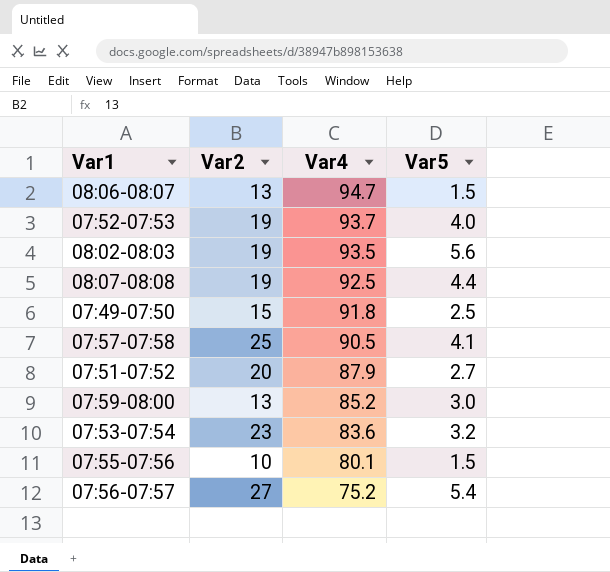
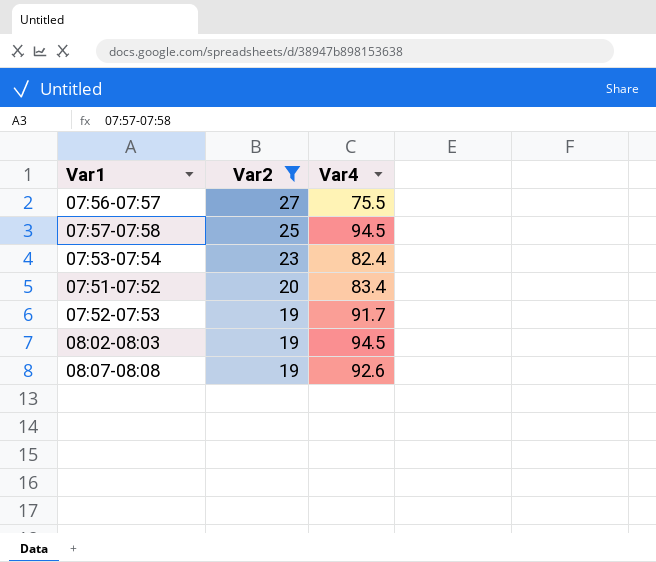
filter: none -> Var2 >= 19
row order: Var4 descending -> Var2 descending
column Var5 | position: 4 -> none
07:56-07:57 | Var4: 75.2 -> 75.5
07:57-07:58 | Var4: 90.5 -> 94.5
07:53-07:54 | Var4: 83.6 -> 82.4
07:51-07:52 | Var4: 87.9 -> 83.4
07:52-07:53 | Var4: 93.7 -> 91.7
08:02-08:03 | Var4: 93.5 -> 94.5
08:07-08:08 | Var4: 92.5 -> 92.6

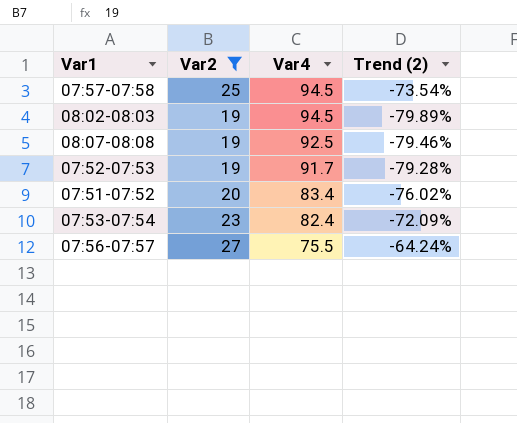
row order: Var2 descending -> Var4 descending
column Trend (2) | formula: none -> ([Var2] - [Var4]) / [Var4]
08:07-08:08 | Var4: 92.6 -> 92.5

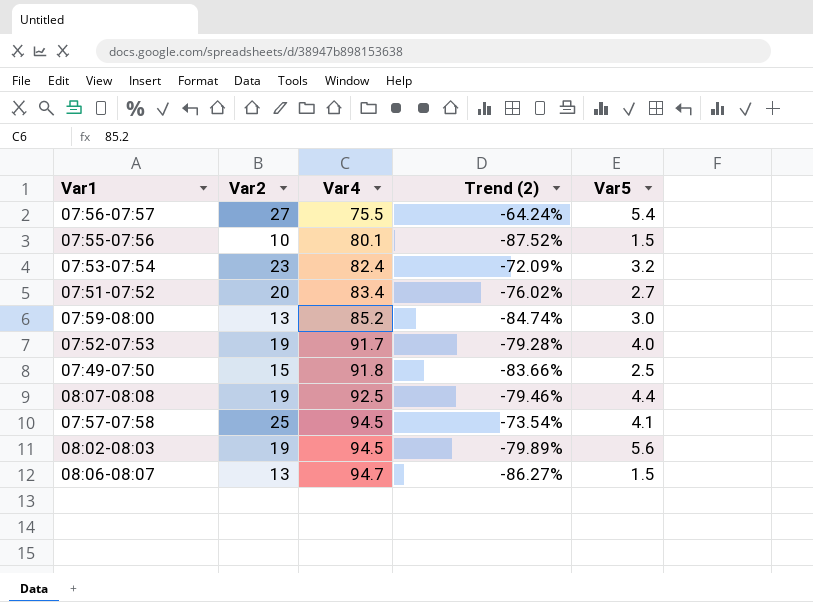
filter: Var2 >= 19 -> none
row order: Var4 descending -> Var4 ascending
column Var5 | position: none -> 5

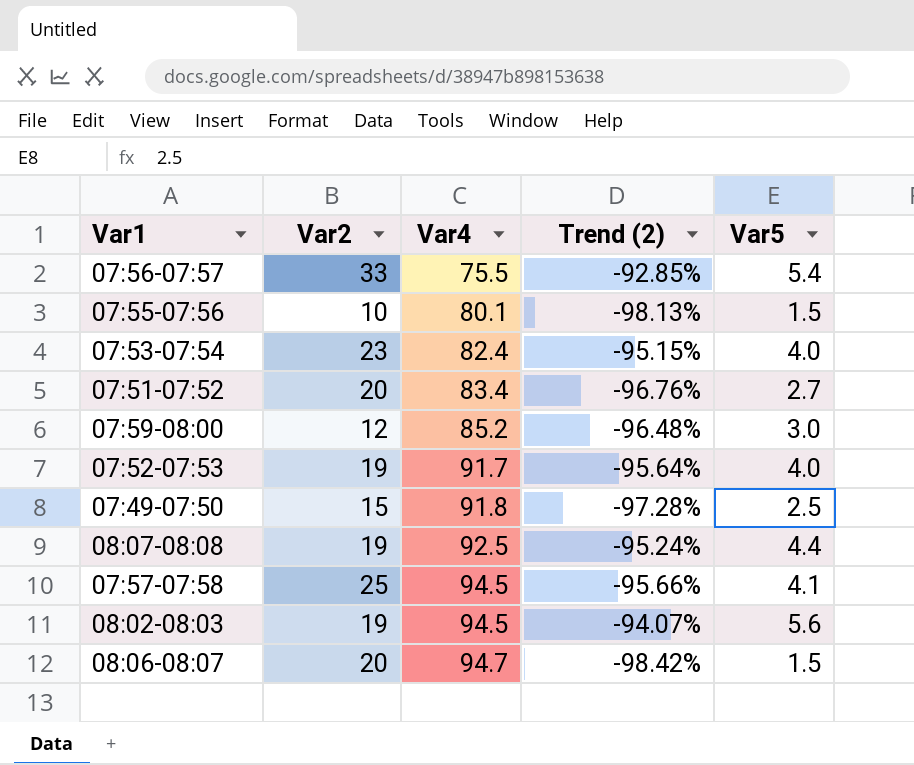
column Trend (2) | formula: ([Var2] - [Var4]) / [Var4] -> ([Var5] - [Var4]) / [Var4]
07:56-07:57 | Var2: 27 -> 33
07:53-07:54 | Var5: 3.2 -> 4.0
07:59-08:00 | Var2: 13 -> 12
08:06-08:07 | Var2: 13 -> 20

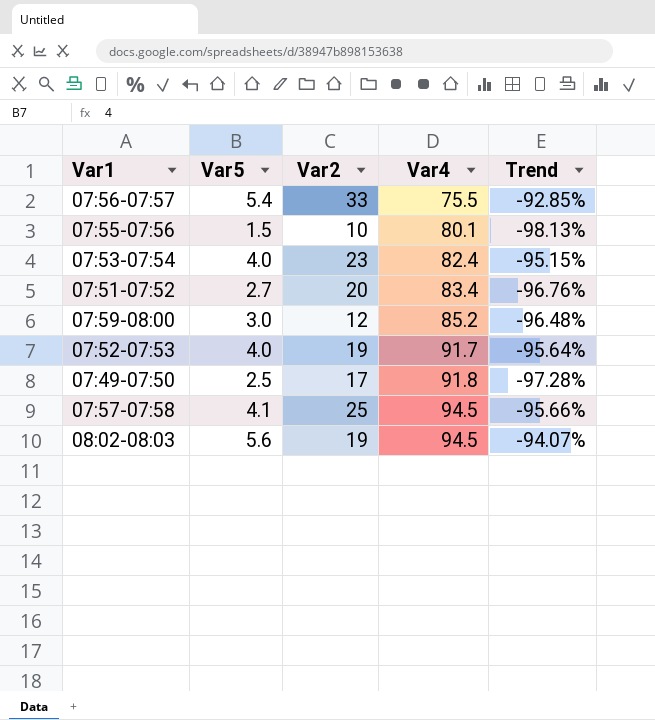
column Var5 | position: 5 -> 2
column name: Trend (2) -> Trend
row 08:07-08:08: 19 | 92.5 | -95.24% | 4.4 -> none
row 08:06-08:07: 20 | 94.7 | -98.42% | 1.5 -> none
07:49-07:50 | Var2: 15 -> 17

